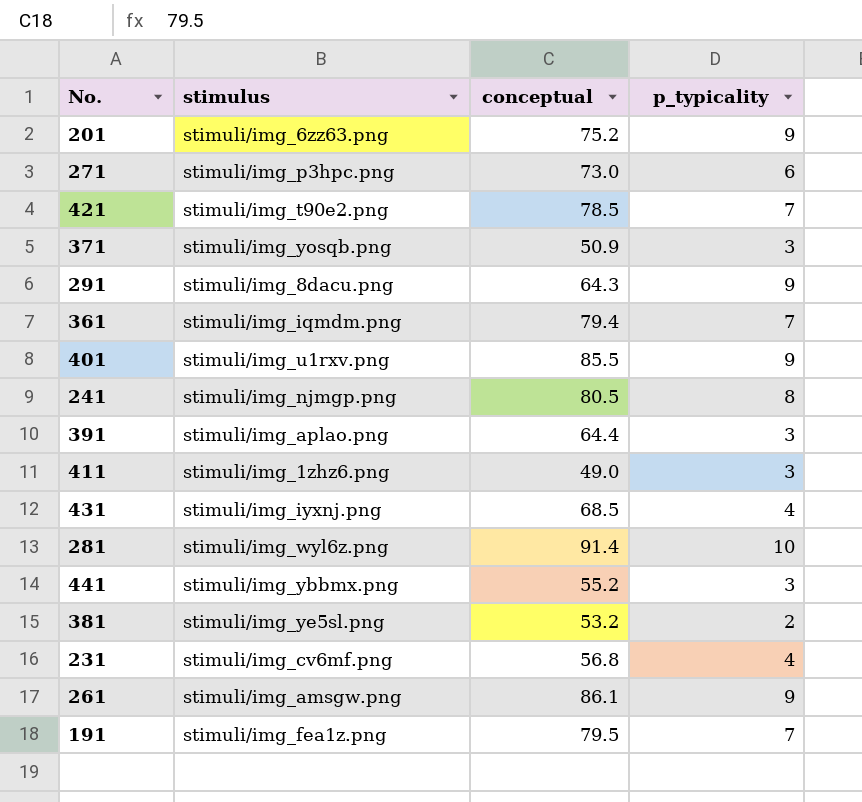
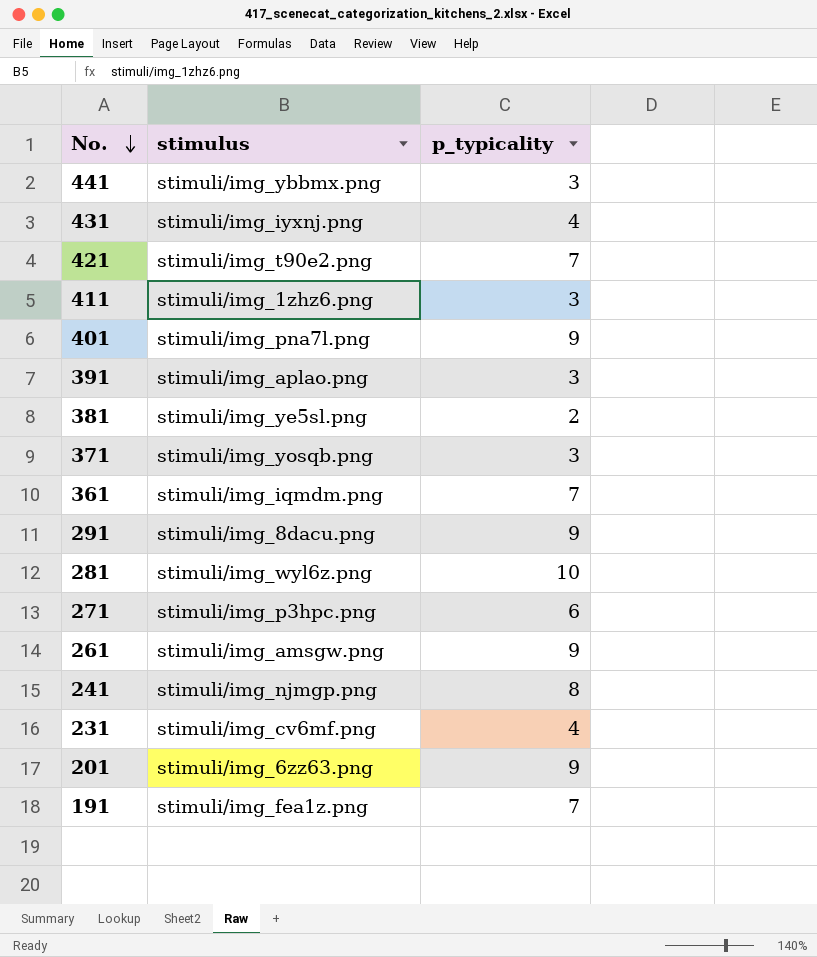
row order: none -> No. descending
column conceptual | position: 3 -> none
401 | stimulus: stimuli/img_u1rxv.png -> stimuli/img_pna7l.png

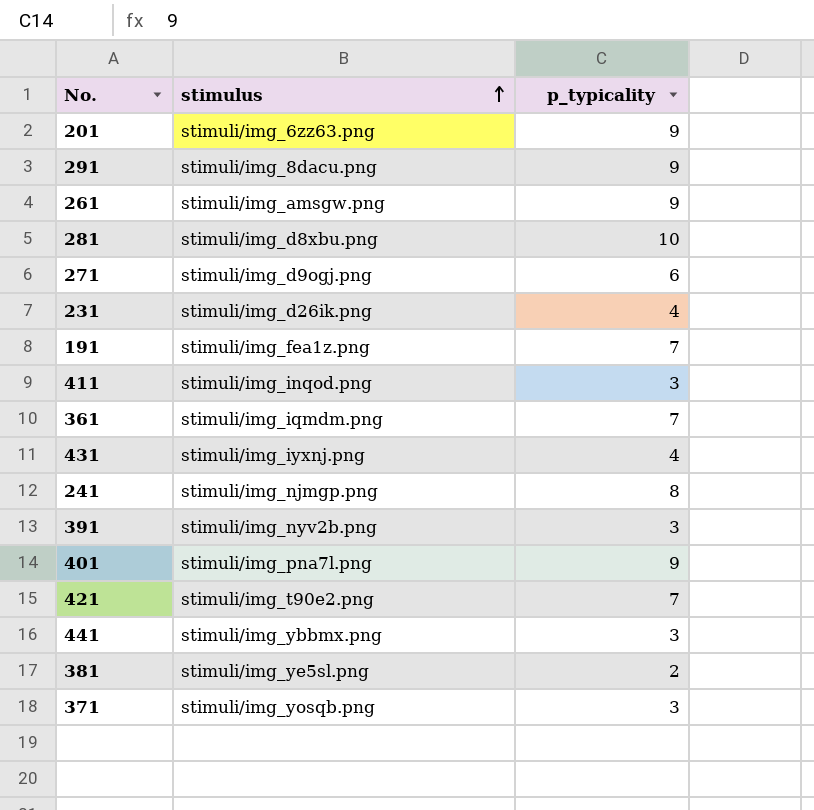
row order: No. descending -> stimulus ascending
281 | stimulus: stimuli/img_wyl6z.png -> stimuli/img_d8xbu.png
271 | stimulus: stimuli/img_p3hpc.png -> stimuli/img_d9ogj.png
231 | stimulus: stimuli/img_cv6mf.png -> stimuli/img_d26ik.png
411 | stimulus: stimuli/img_1zhz6.png -> stimuli/img_inqod.png
391 | stimulus: stimuli/img_aplao.png -> stimuli/img_nyv2b.png

